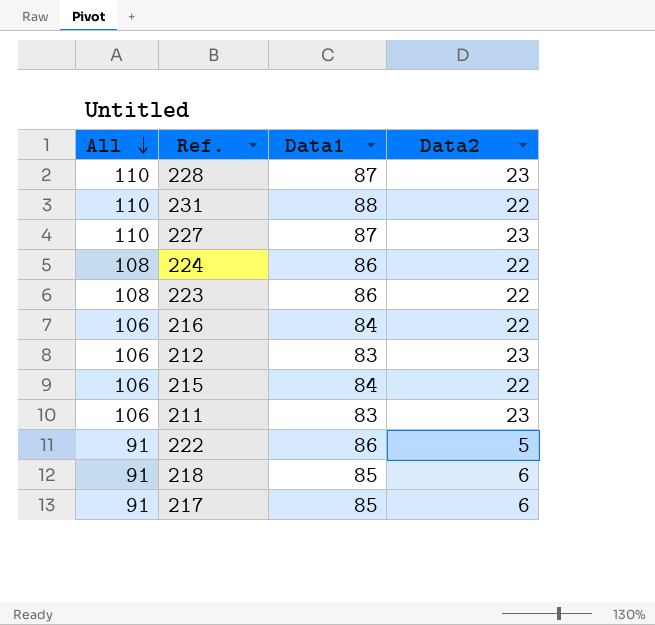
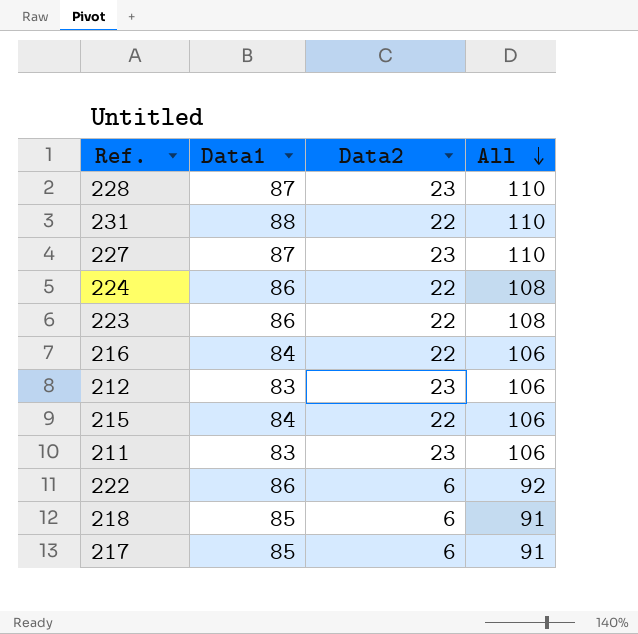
column All | position: 1 -> 4
222 | Data2: 5 -> 6
222 | All: 91 -> 92

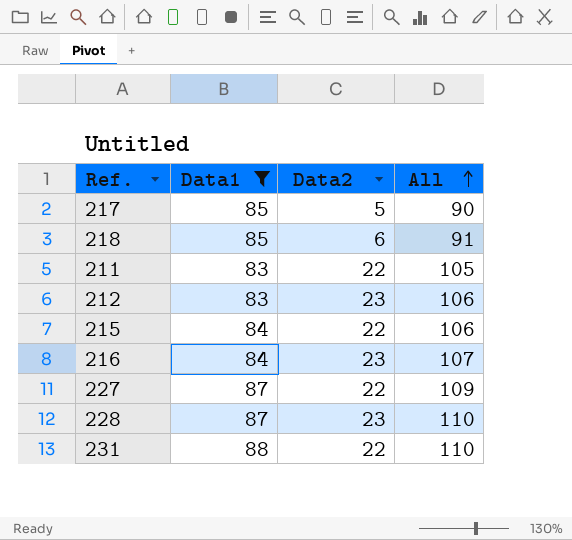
filter: none -> Data1 != 86
row order: All descending -> All ascending
217 | Data2: 6 -> 5
217 | All: 91 -> 90
211 | Data2: 23 -> 22
211 | All: 106 -> 105
216 | Data2: 22 -> 23
216 | All: 106 -> 107
227 | Data2: 23 -> 22
227 | All: 110 -> 109

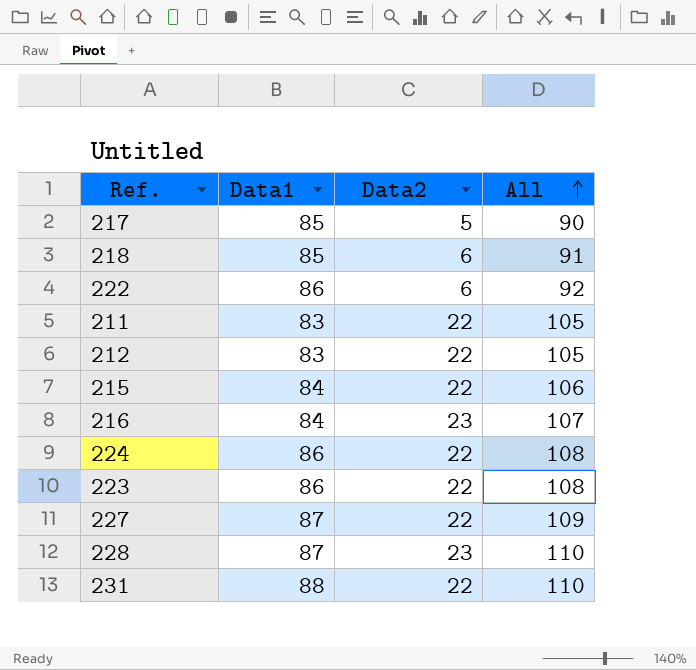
filter: Data1 != 86 -> none
212 | Data2: 23 -> 22
212 | All: 106 -> 105

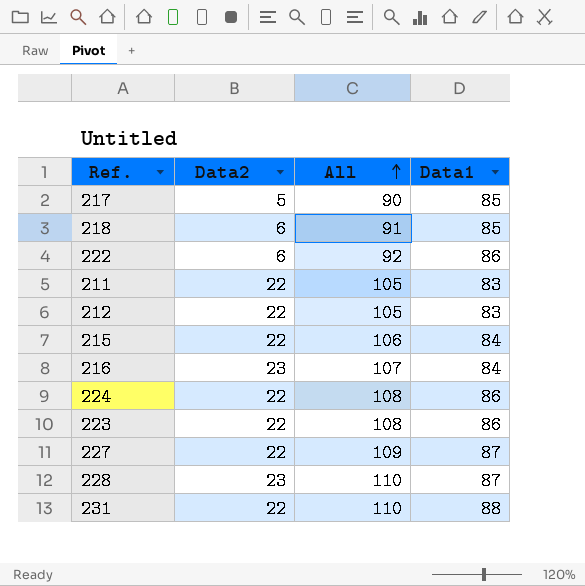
column Data1 | position: 2 -> 4

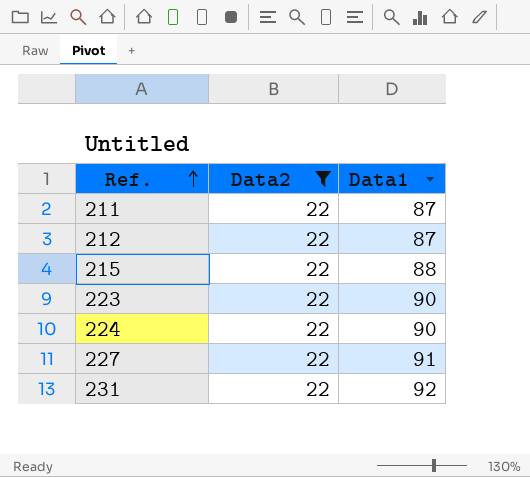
filter: none -> Data2 = 22
row order: All ascending -> Ref. ascending
column All | formula: [Data2] + [Data1] -> none
211 | Data1: 83 -> 87
212 | Data1: 83 -> 87
215 | Data1: 84 -> 88
223 | Data1: 86 -> 90
224 | Data1: 86 -> 90
227 | Data1: 87 -> 91
231 | Data1: 88 -> 92

